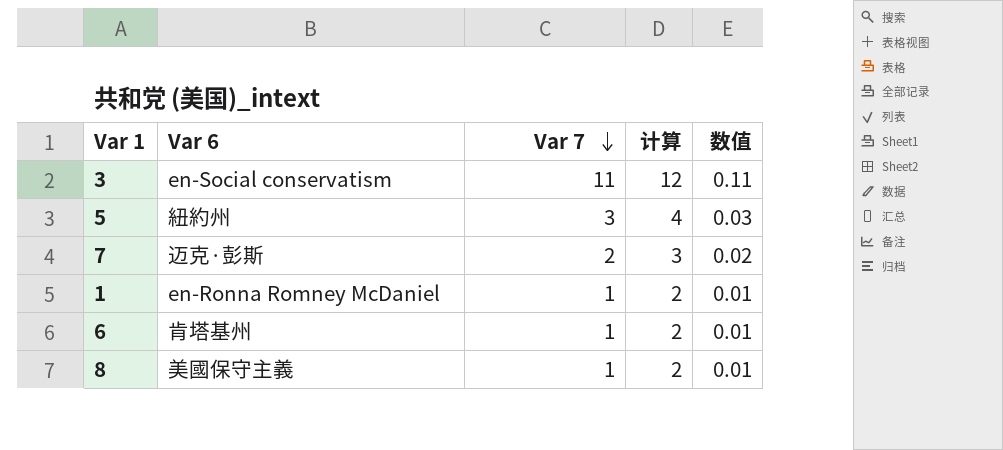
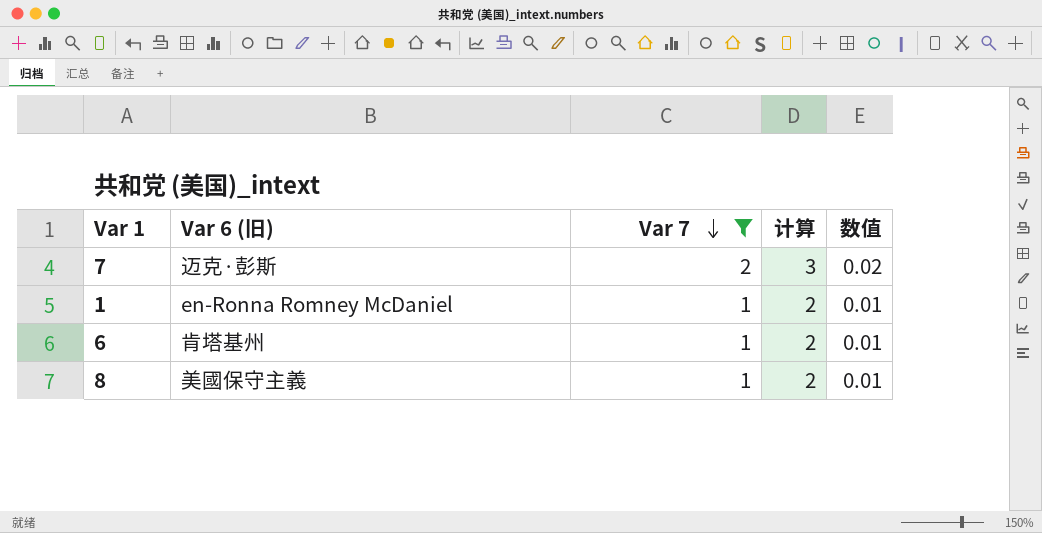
filter: none -> Var 7 <= 2
column name: Var 6 -> Var 6 (旧)

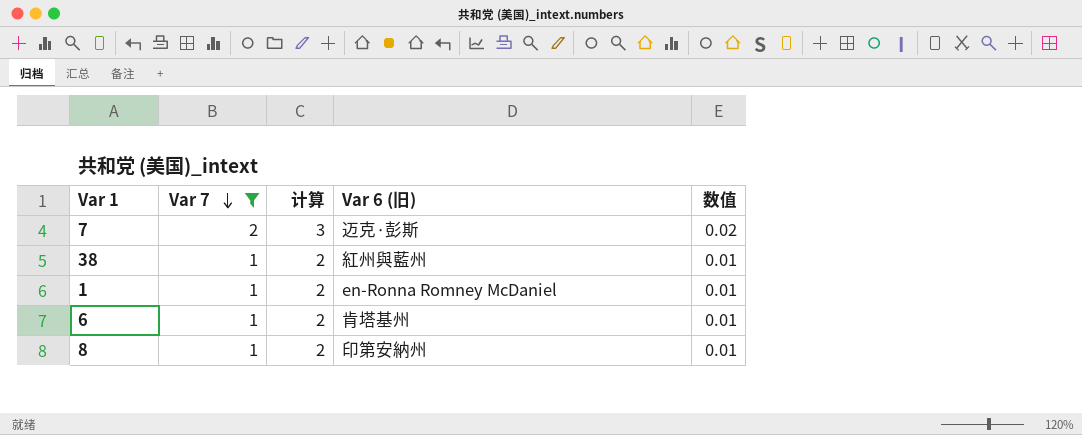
column Var 6 (旧) | position: 2 -> 4
row 38: none -> 1 | 2 | 紅州與藍州 | 0.01
8 | Var 6 (旧): 美國保守主義 -> 印第安納州

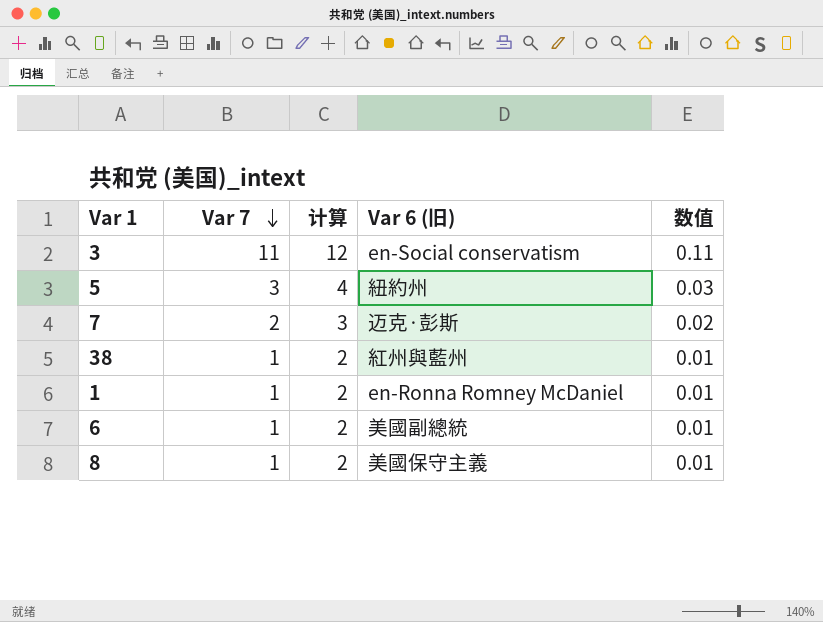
filter: Var 7 <= 2 -> none
6 | Var 6 (旧): 肯塔基州 -> 美國副總統
8 | Var 6 (旧): 印第安納州 -> 美國保守主義

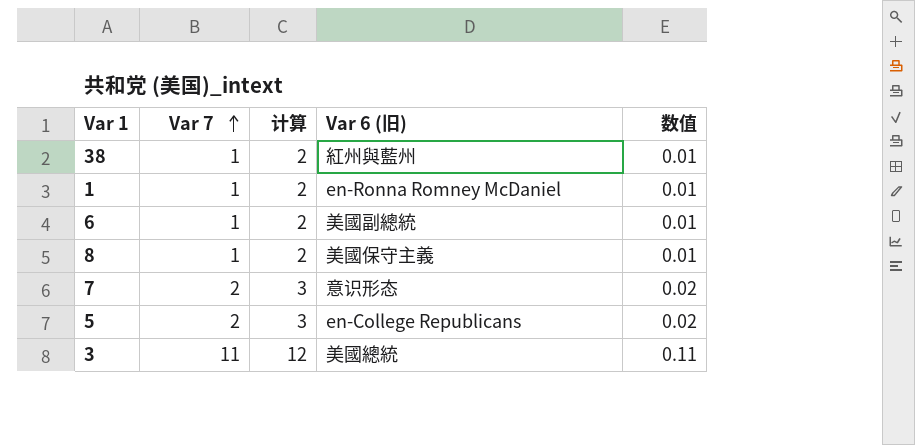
row order: Var 7 descending -> Var 7 ascending
7 | Var 6 (旧): 迈克·彭斯 -> 意识形态
5 | Var 7: 3 -> 2
5 | 计算: 4 -> 3
5 | Var 6 (旧): 紐約州 -> en-College Republicans
5 | 数值: 0.03 -> 0.02
3 | Var 6 (旧): en-Social conservatism -> 美國總統

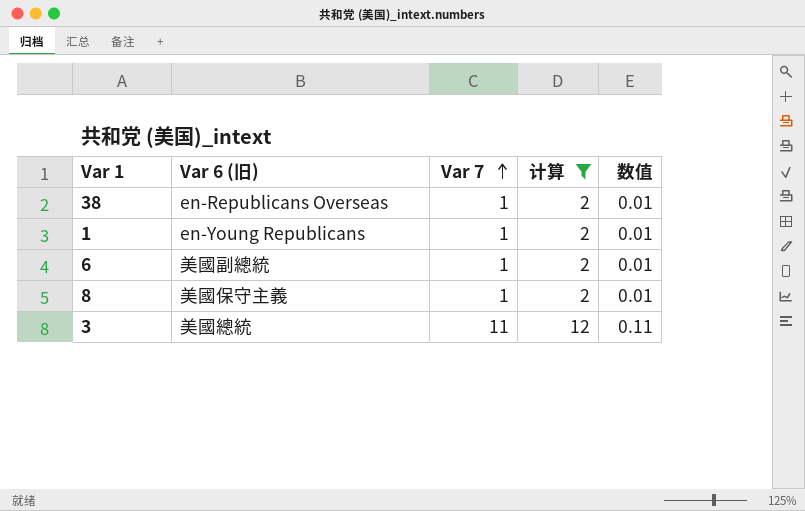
filter: none -> 计算 != 3
column Var 6 (旧) | position: 4 -> 2
38 | Var 6 (旧): 紅州與藍州 -> en-Republicans Overseas
1 | Var 6 (旧): en-Ronna Romney McDaniel -> en-Young Republicans

